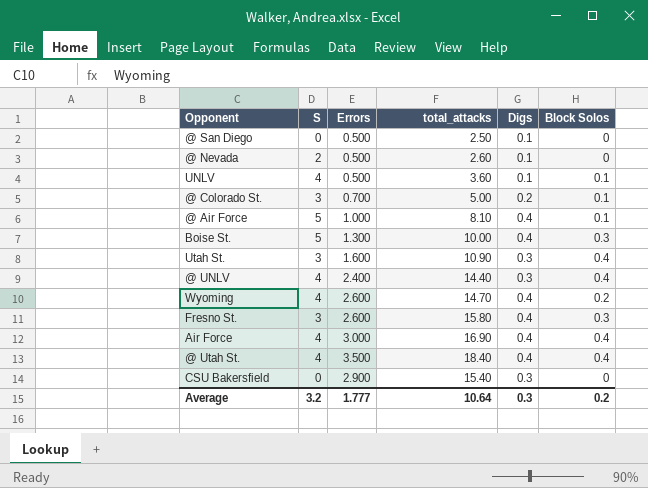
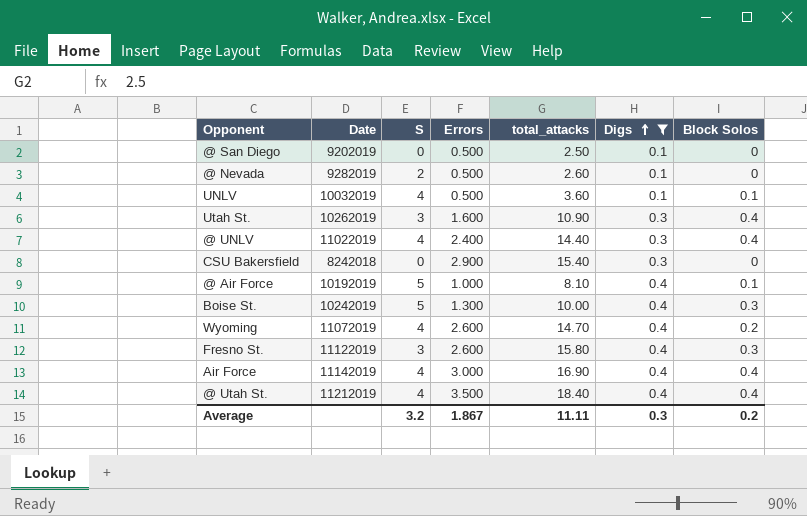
filter: none -> Digs != 0.2
row order: none -> Digs ascending
column Date | position: none -> 2
Average | Errors: 1.777 -> 1.867
Average | total_attacks: 10.64 -> 11.11

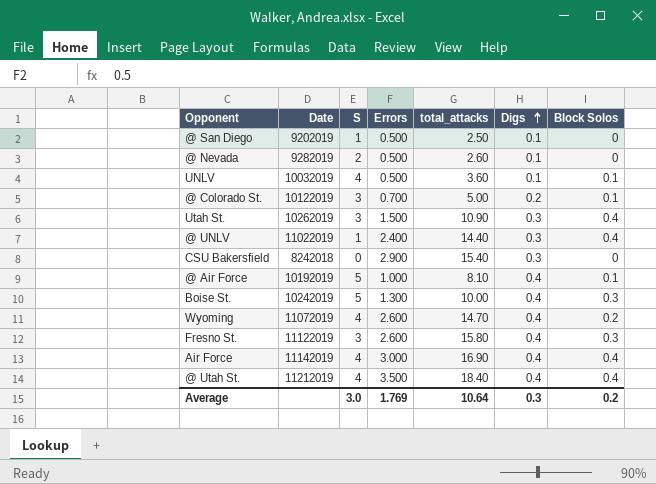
filter: Digs != 0.2 -> none
@ San Diego | S: 0 -> 1
Utah St. | Errors: 1.600 -> 1.500
@ UNLV | S: 4 -> 1
Average | S: 3.2 -> 3.0
Average | Errors: 1.867 -> 1.769
Average | total_attacks: 11.11 -> 10.64

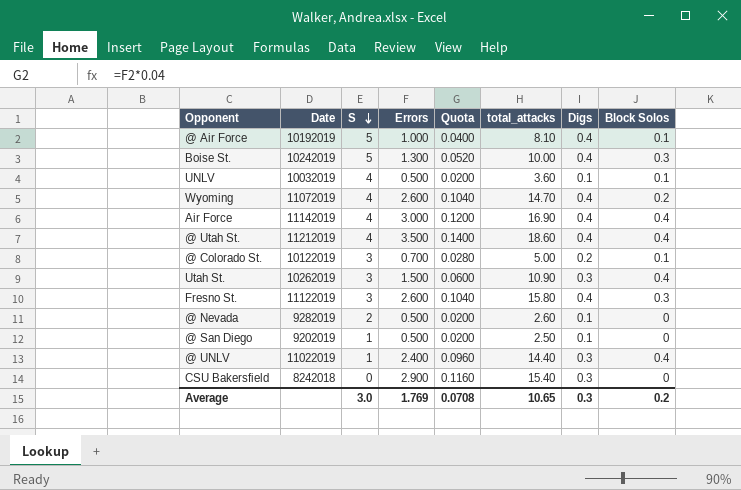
row order: Digs ascending -> S descending
column Quota | formula: none -> [Errors] * 0.04
@ Utah St. | total_attacks: 18.40 -> 18.60
Average | total_attacks: 10.64 -> 10.65

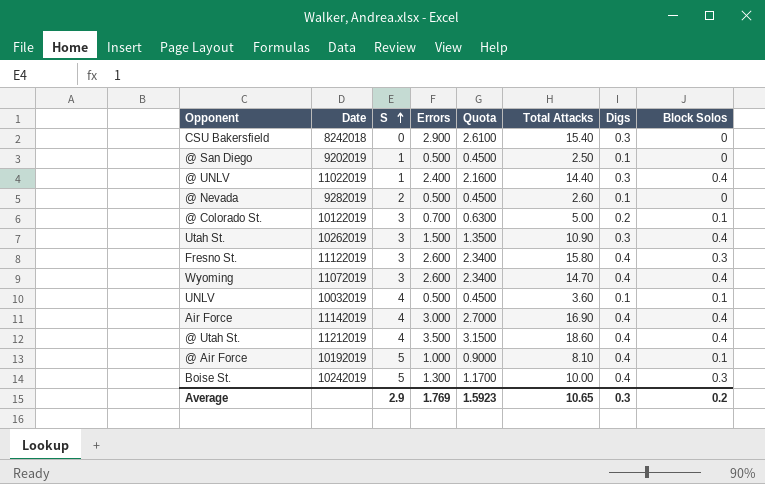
row order: S descending -> S ascending
column Quota | formula: [Errors] * 0.04 -> [Errors] * 0.9
column name: total_attacks -> Total Attacks
Wyoming | S: 4 -> 3
Wyoming | Block Solos: 0.2 -> 0.4
Average | S: 3.0 -> 2.9
Average | Quota: 0.0708 -> 1.5923

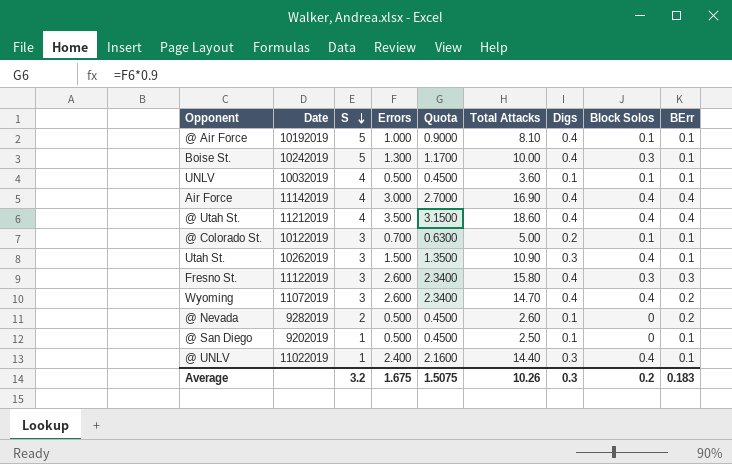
row order: S ascending -> S descending
column BErr | position: none -> 9
row CSU Bakersfield: 8242018 | 0 | 2.900 | 2.6100 | 15.40 | 0.3 | 0 -> none
Average | S: 2.9 -> 3.2
Average | Errors: 1.769 -> 1.675
Average | Quota: 1.5923 -> 1.5075
Average | Total Attacks: 10.65 -> 10.26

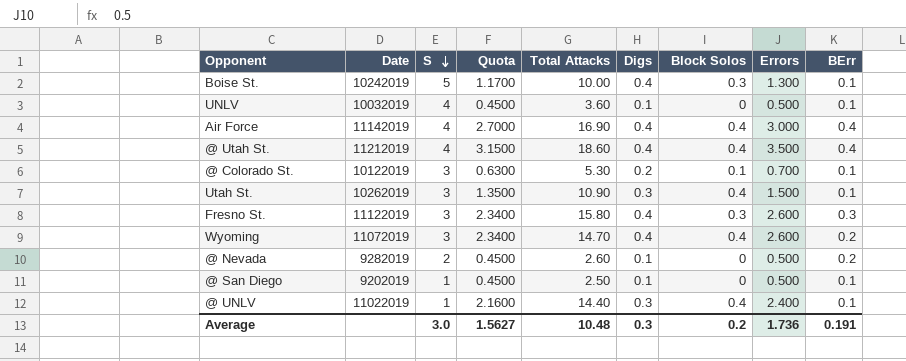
column Errors | position: 4 -> 8
row @ Air Force: 10192019 | 5 | 1.000 | 0.9000 | 8.10 | 0.4 | 0.1 | 0.1 -> none
UNLV | Block Solos: 0.1 -> 0
@ Colorado St. | Total Attacks: 5.00 -> 5.30
Average | S: 3.2 -> 3.0
Average | Quota: 1.5075 -> 1.5627
Average | Total Attacks: 10.26 -> 10.48
Average | Errors: 1.675 -> 1.736
Average | BErr: 0.183 -> 0.191

